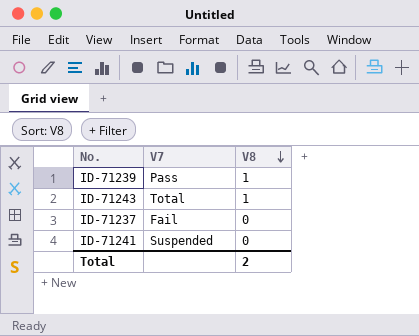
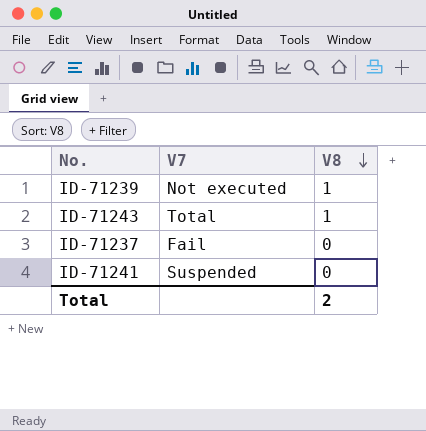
ID-71239 | V7: Pass -> Not executed

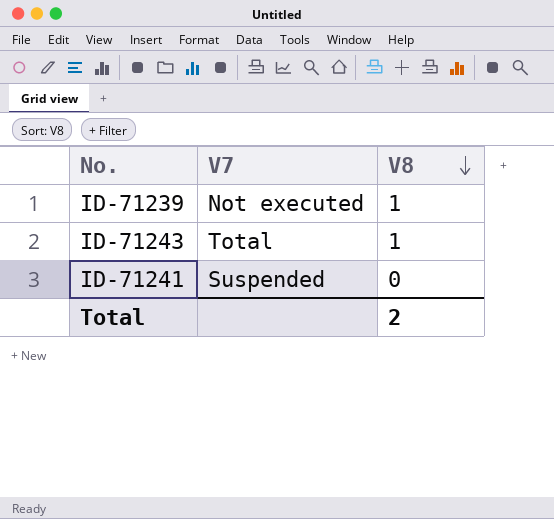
row ID-71237: Fail | 0 -> none

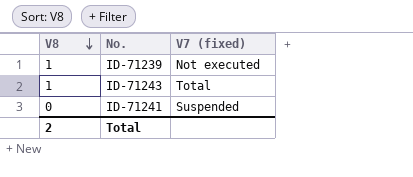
column V8 | position: 3 -> 1
column name: V7 -> V7 (fixed)

